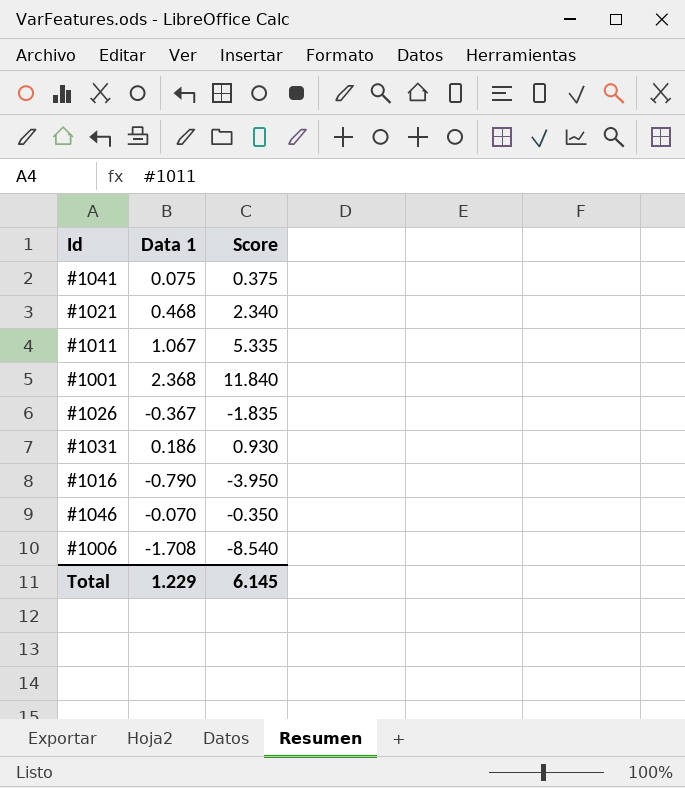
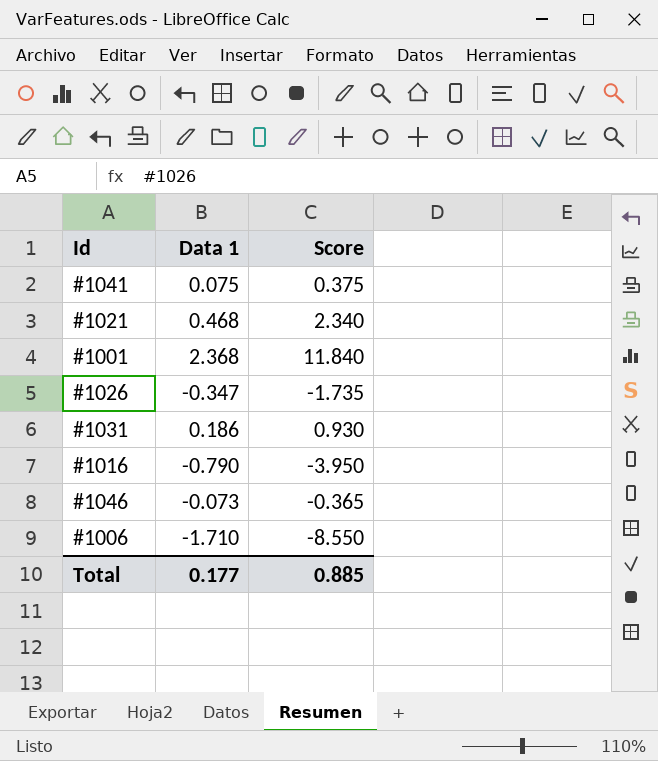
row #1011: 1.067 | 5.335 -> none
#1026 | Data 1: -0.367 -> -0.347
#1026 | Score: -1.835 -> -1.735
#1046 | Data 1: -0.070 -> -0.073
#1046 | Score: -0.350 -> -0.365
#1006 | Data 1: -1.708 -> -1.710
#1006 | Score: -8.540 -> -8.550
Total | Data 1: 1.229 -> 0.177
Total | Score: 6.145 -> 0.885

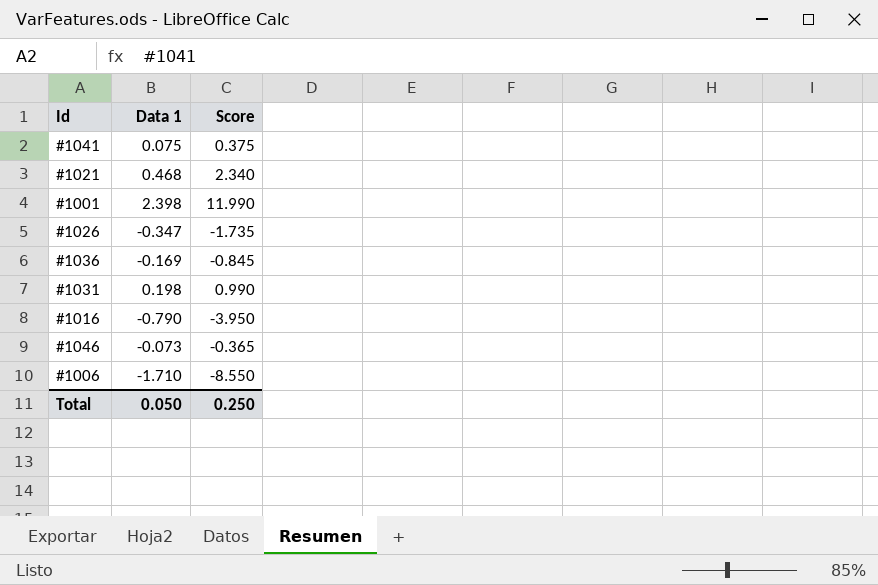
#1001 | Data 1: 2.368 -> 2.398
#1001 | Score: 11.840 -> 11.990
row #1036: none -> -0.169 | -0.845
#1031 | Data 1: 0.186 -> 0.198
#1031 | Score: 0.930 -> 0.990
Total | Data 1: 0.177 -> 0.050
Total | Score: 0.885 -> 0.250

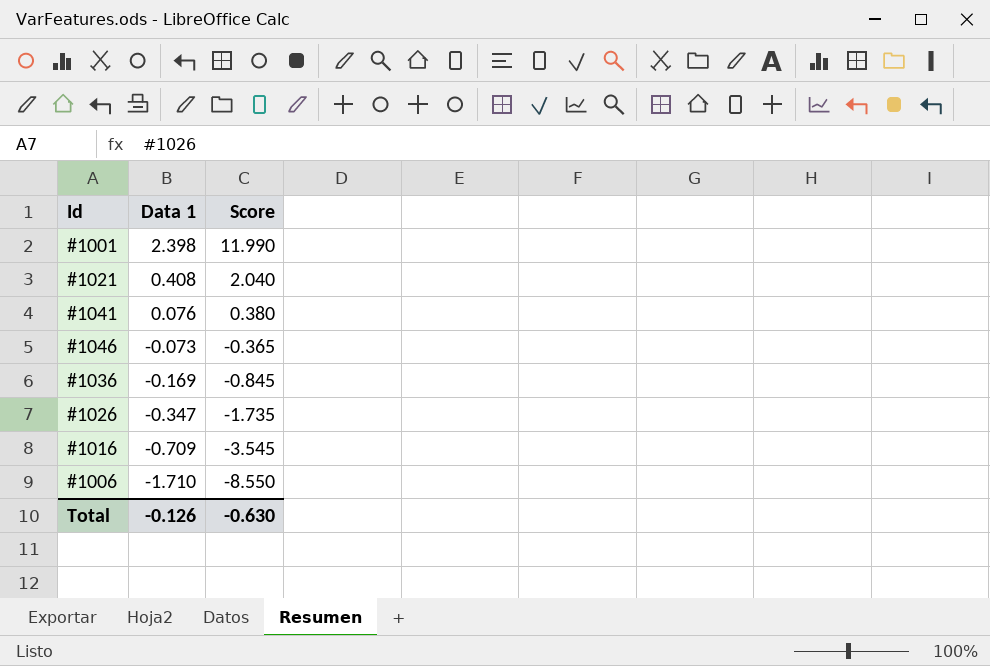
row order: none -> Data 1 descending
row #1031: 0.198 | 0.990 -> none
#1021 | Data 1: 0.468 -> 0.408
#1021 | Score: 2.340 -> 2.040
#1041 | Data 1: 0.075 -> 0.076
#1041 | Score: 0.375 -> 0.380
#1016 | Data 1: -0.790 -> -0.709
#1016 | Score: -3.950 -> -3.545
Total | Data 1: 0.050 -> -0.126
Total | Score: 0.250 -> -0.630

